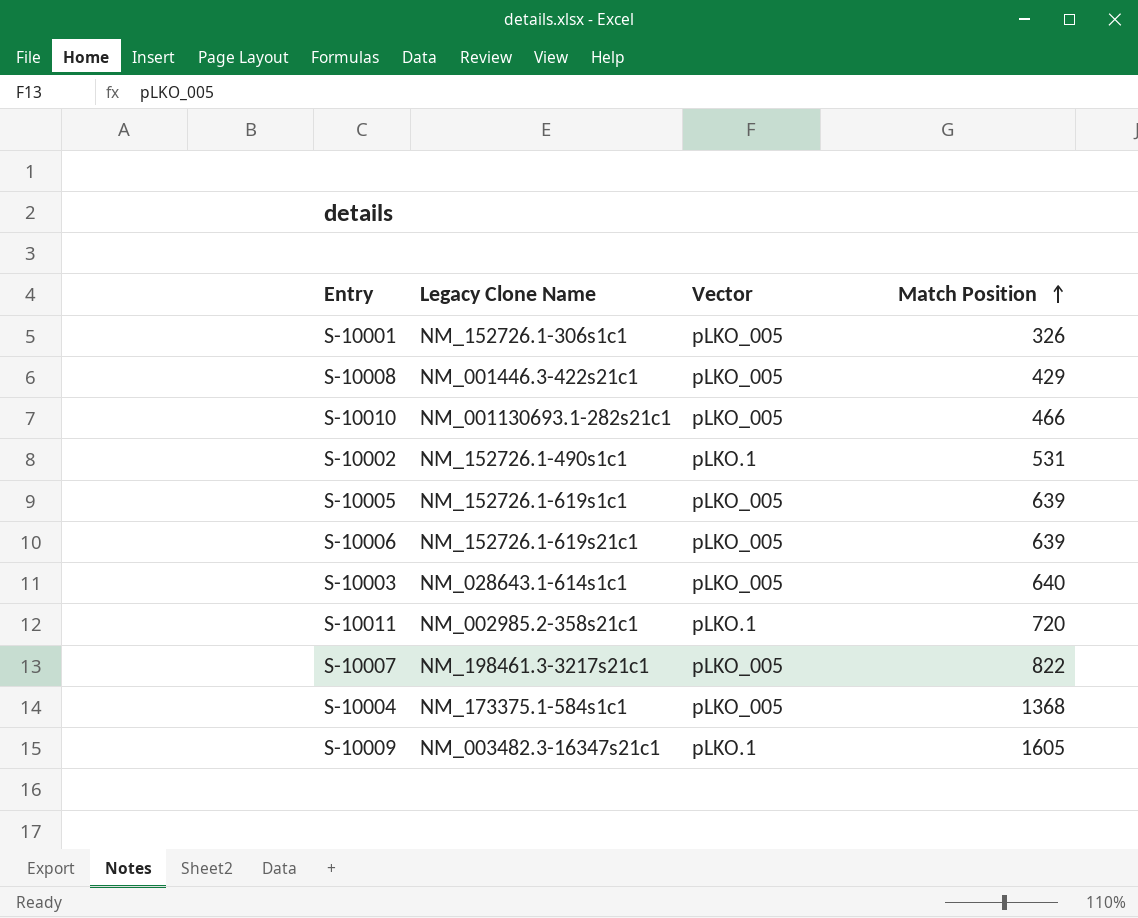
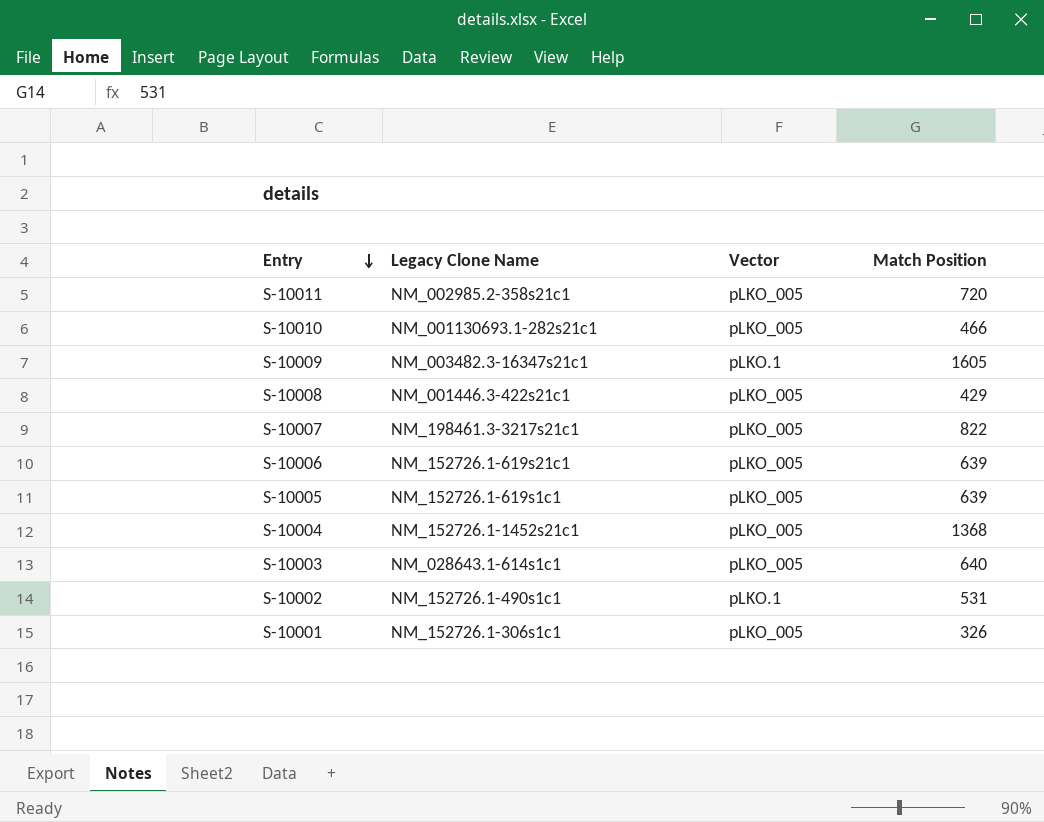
row order: Match Position ascending -> Entry descending
S-10011 | Vector: pLKO.1 -> pLKO_005
S-10004 | Legacy Clone Name: NM_173375.1-584s1c1 -> NM_152726.1-1452s21c1

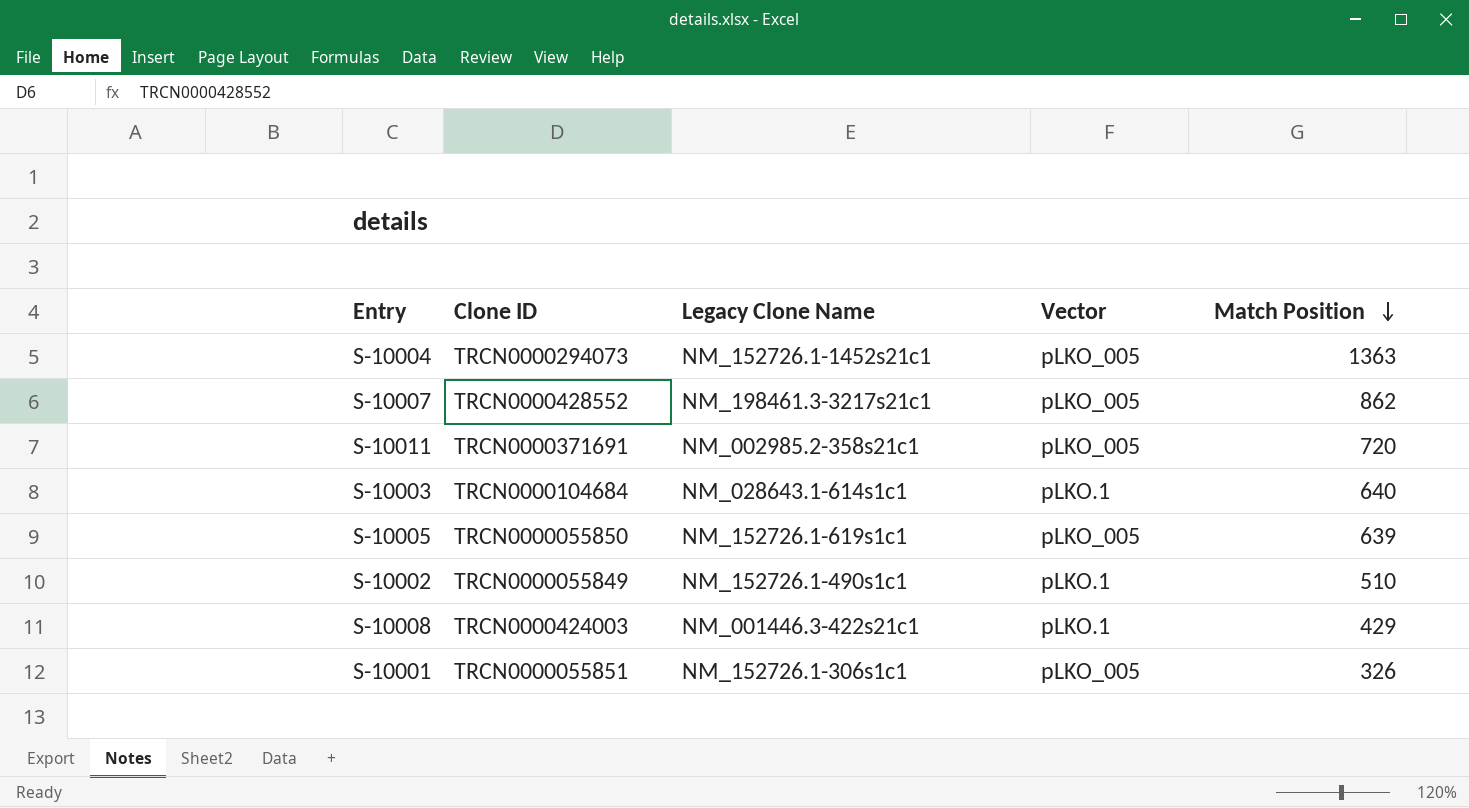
row order: Entry descending -> Match Position descending
column Clone ID | position: none -> 2
row S-10010: NM_001130693.1-282s21c1 | pLKO_005 | 466 -> none
row S-10009: NM_003482.3-16347s21c1 | pLKO.1 | 1605 -> none
row S-10006: NM_152726.1-619s21c1 | pLKO_005 | 639 -> none
S-10004 | Match Position: 1368 -> 1363
S-10007 | Match Position: 822 -> 862
S-10003 | Vector: pLKO_005 -> pLKO.1
S-10002 | Match Position: 531 -> 510
S-10008 | Vector: pLKO_005 -> pLKO.1

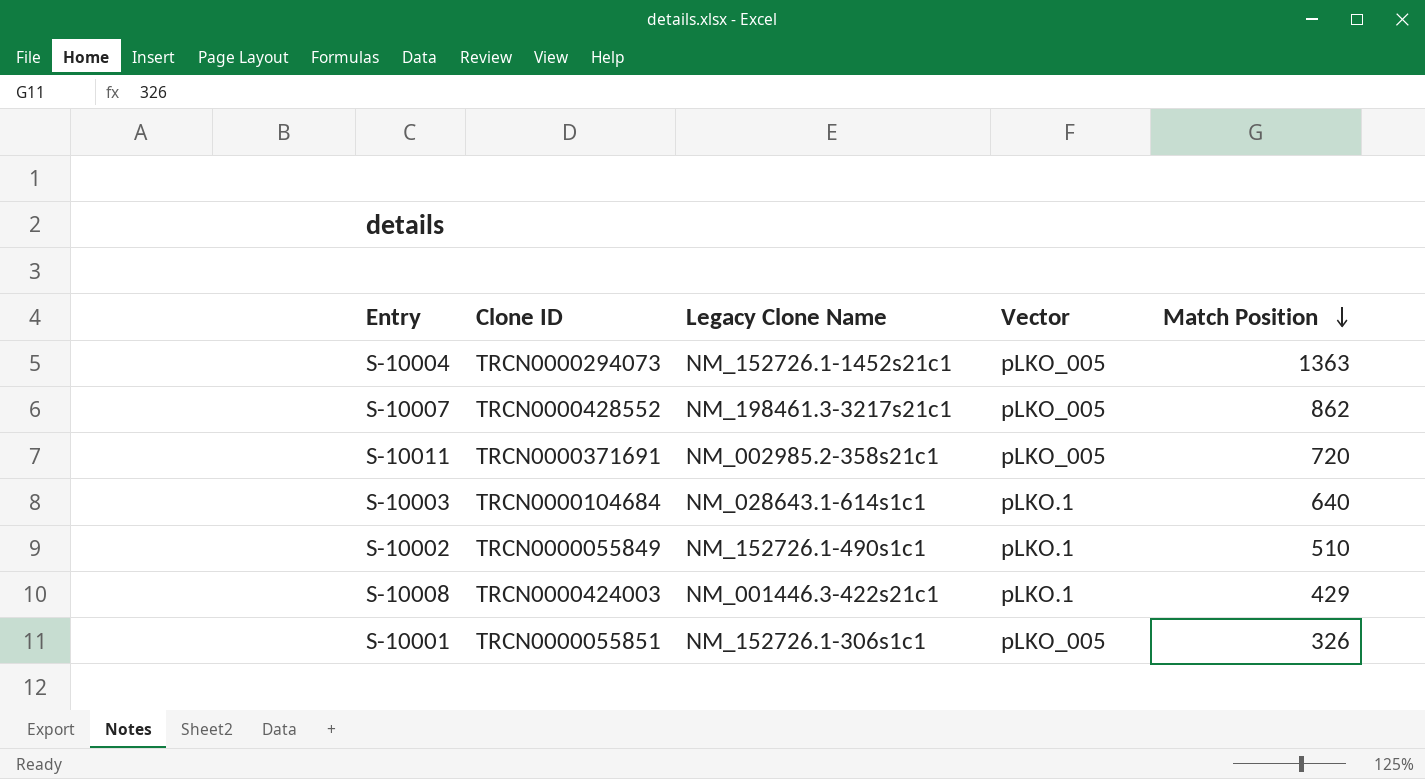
row S-10005: TRCN0000055850 | NM_152726.1-619s1c1 | pLKO_005 | 639 -> none

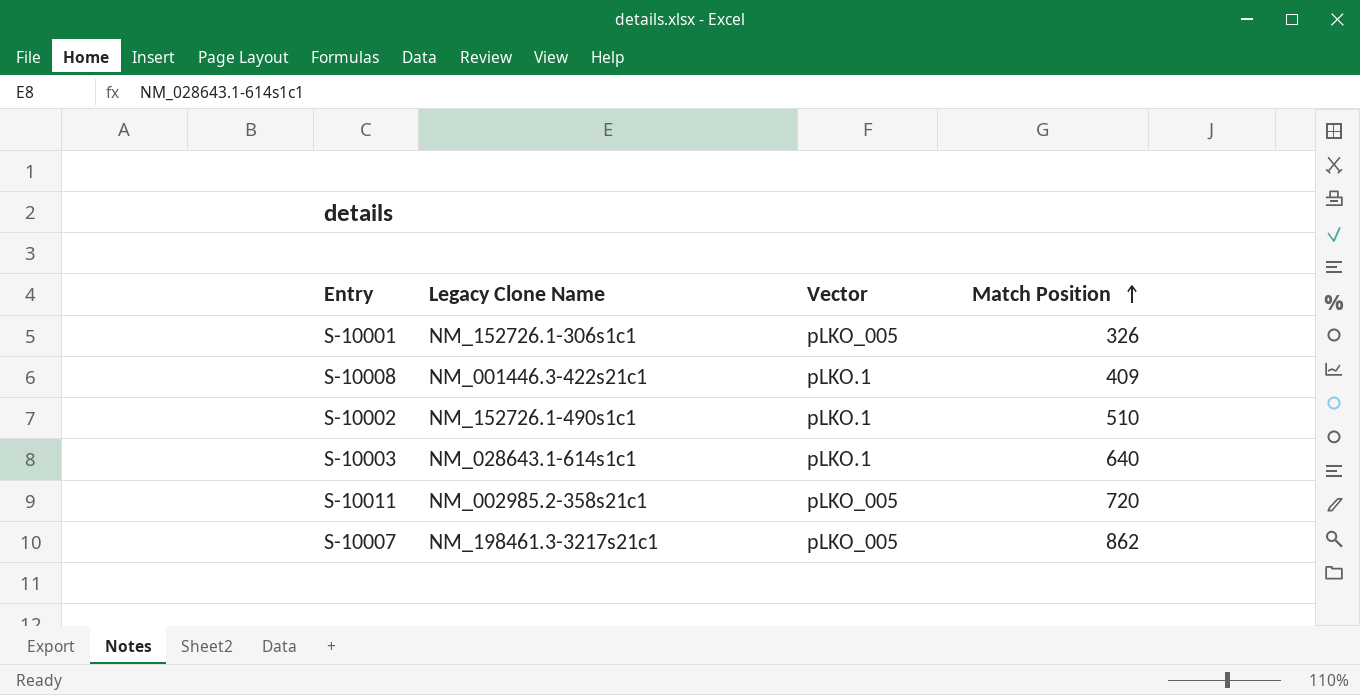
row order: Match Position descending -> Match Position ascending
column Clone ID | position: 2 -> none
row S-10004: TRCN0000294073 | NM_152726.1-1452s21c1 | pLKO_005 | 1363 -> none
S-10008 | Match Position: 429 -> 409

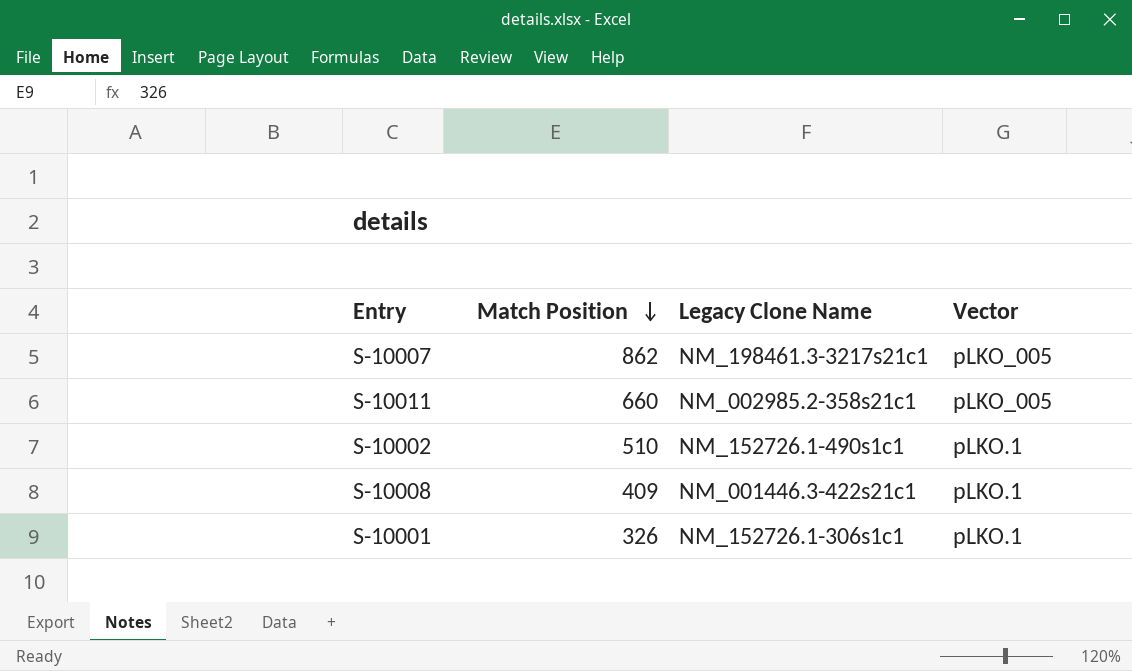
row order: Match Position ascending -> Match Position descending
column Match Position | position: 4 -> 2
row S-10003: NM_028643.1-614s1c1 | pLKO.1 | 640 -> none
S-10011 | Match Position: 720 -> 660
S-10001 | Vector: pLKO_005 -> pLKO.1

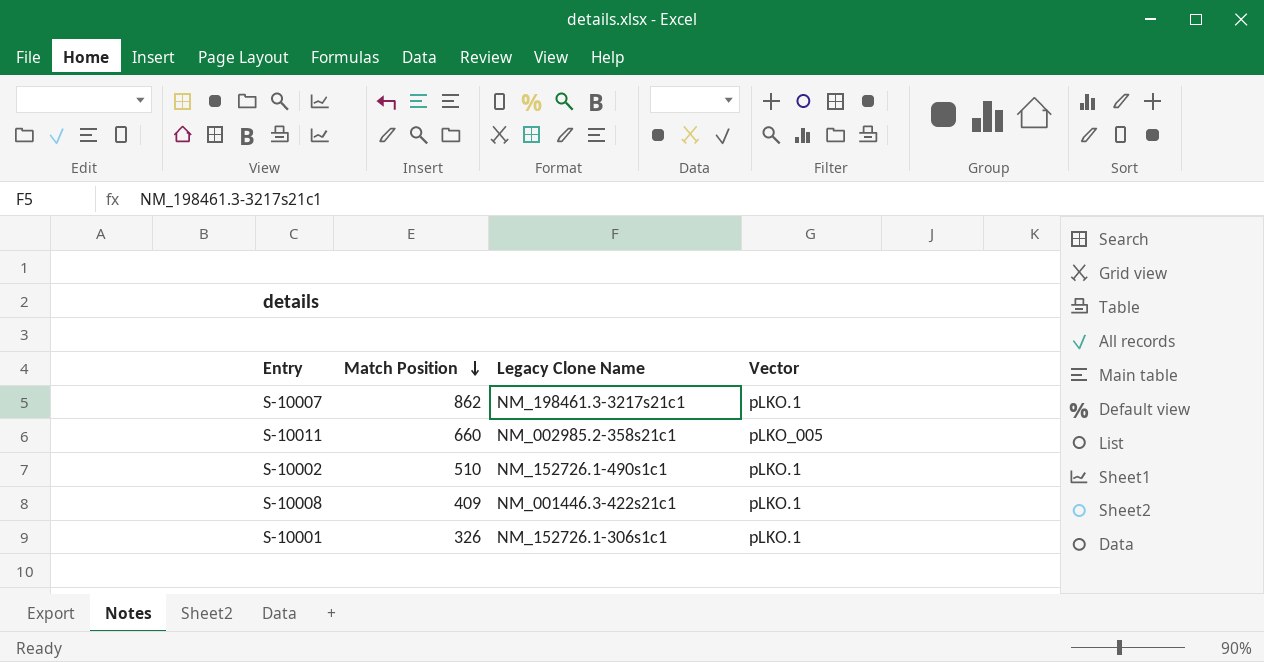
S-10007 | Vector: pLKO_005 -> pLKO.1

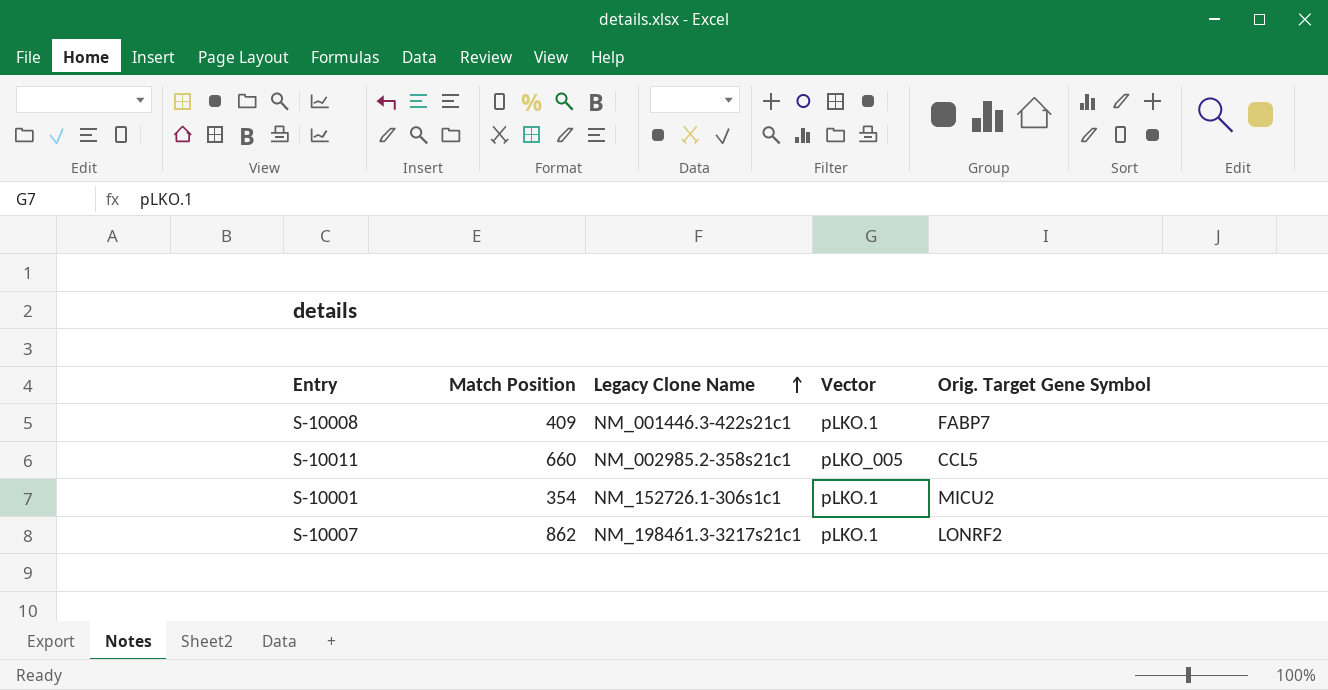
row order: Match Position descending -> Legacy Clone Name ascending
column Orig. Target Gene Symbol | position: none -> 5
row S-10002: 510 | NM_152726.1-490s1c1 | pLKO.1 -> none
S-10001 | Match Position: 326 -> 354

